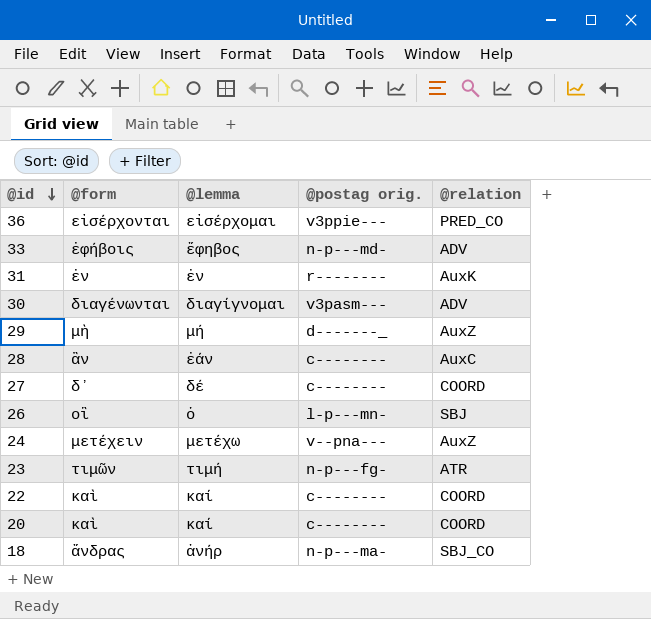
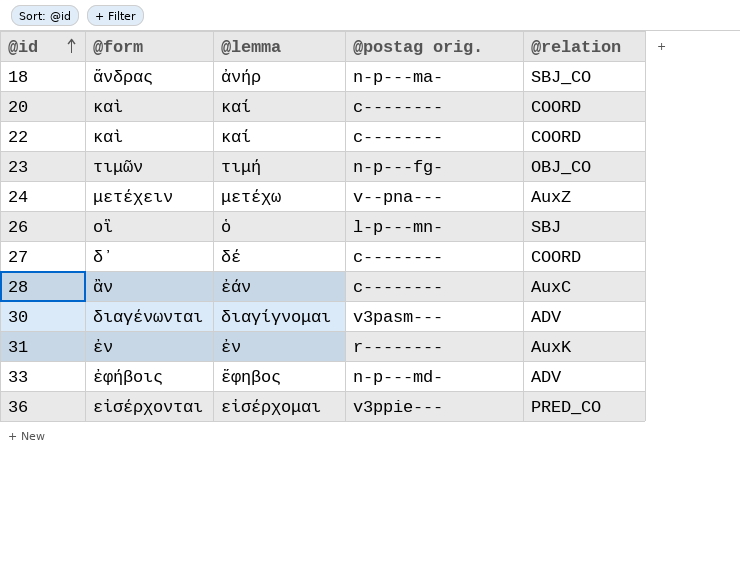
row order: @id descending -> @id ascending
row 29: μὴ | μή | d-------_ | AuxZ -> none
23 | @relation: ATR -> OBJ_CO

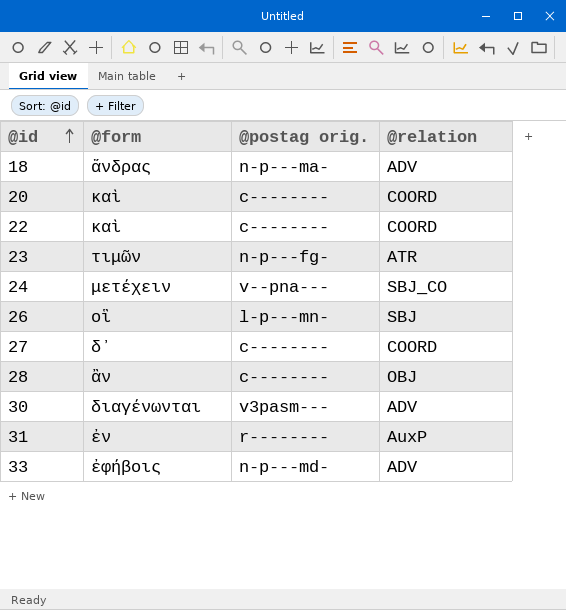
column @lemma | position: 3 -> none
row 36: εἰσέρχονται | εἰσέρχομαι | v3ppie--- | PRED_CO -> none
18 | @relation: SBJ_CO -> ADV
23 | @relation: OBJ_CO -> ATR
24 | @relation: AuxZ -> SBJ_CO
28 | @relation: AuxC -> OBJ
31 | @relation: AuxK -> AuxP

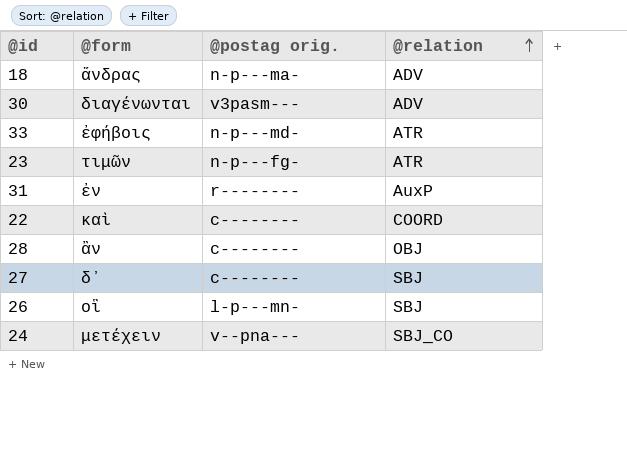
row order: @id ascending -> @relation ascending
row 20: καὶ | c-------- | COORD -> none
33 | @relation: ADV -> ATR
27 | @relation: COORD -> SBJ

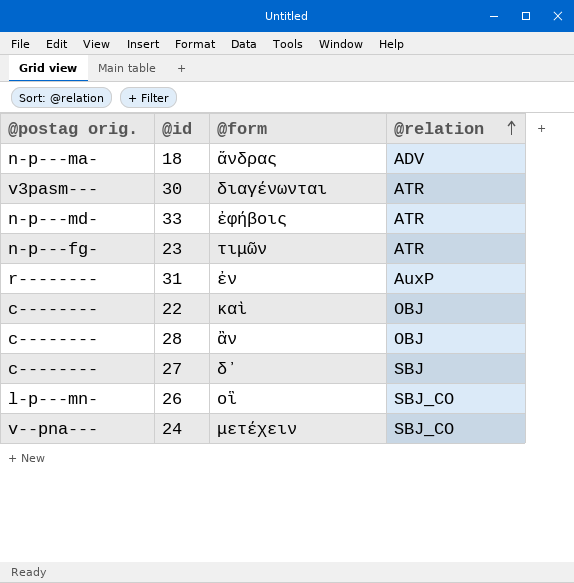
column @postag orig. | position: 3 -> 1
30 | @relation: ADV -> ATR
22 | @relation: COORD -> OBJ
26 | @relation: SBJ -> SBJ_CO

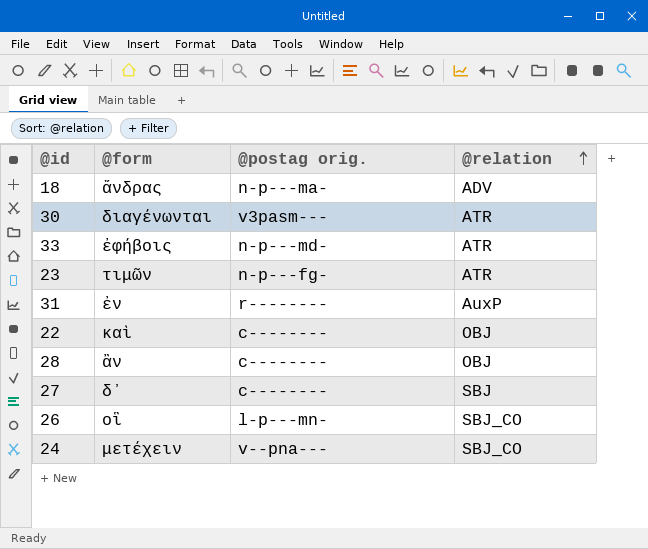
column @postag orig. | position: 1 -> 3

